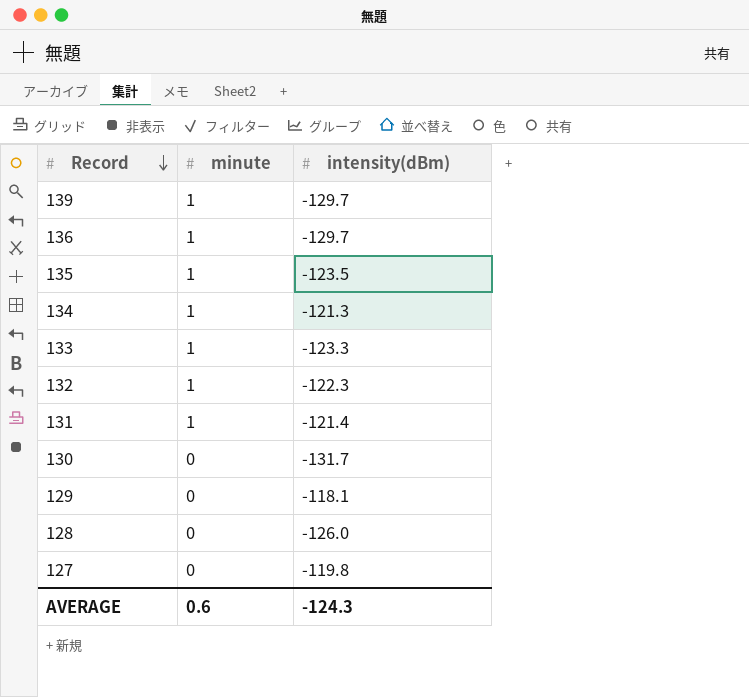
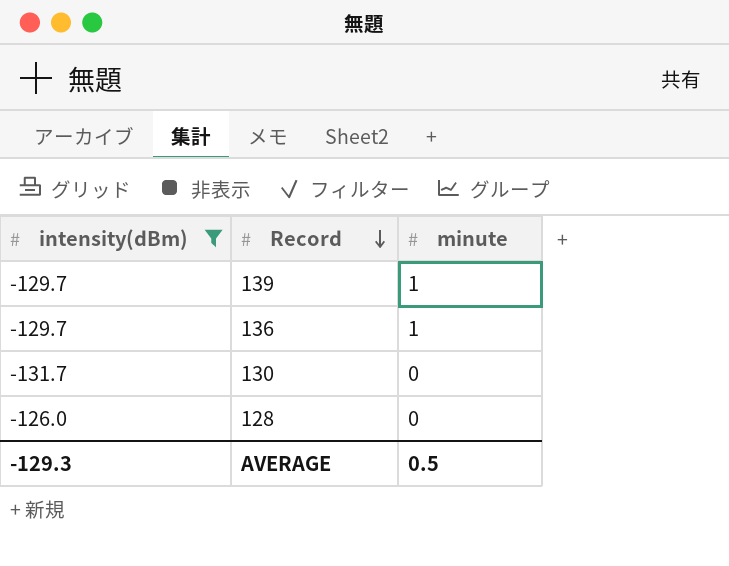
filter: none -> intensity(dBm) <= -126.0
column intensity(dBm) | position: 3 -> 1
AVERAGE | intensity(dBm): -124.3 -> -129.3
AVERAGE | minute: 0.6 -> 0.5

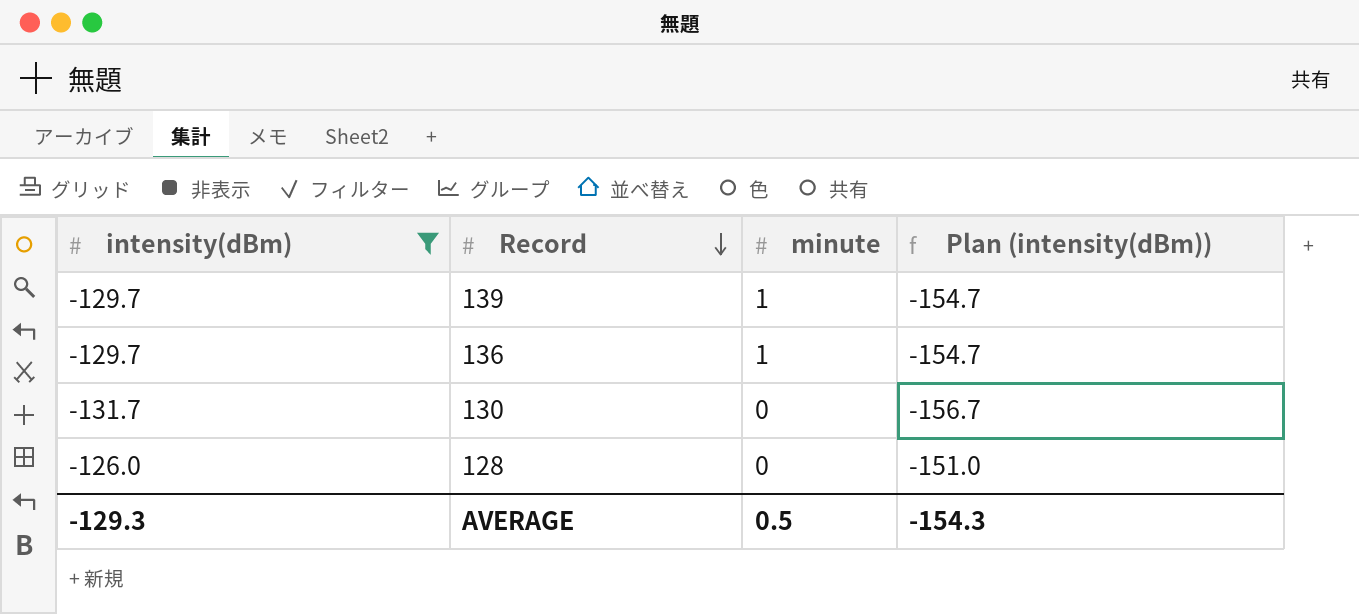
column Plan (intensity(dBm)) | formula: none -> [intensity(dBm)] - 25

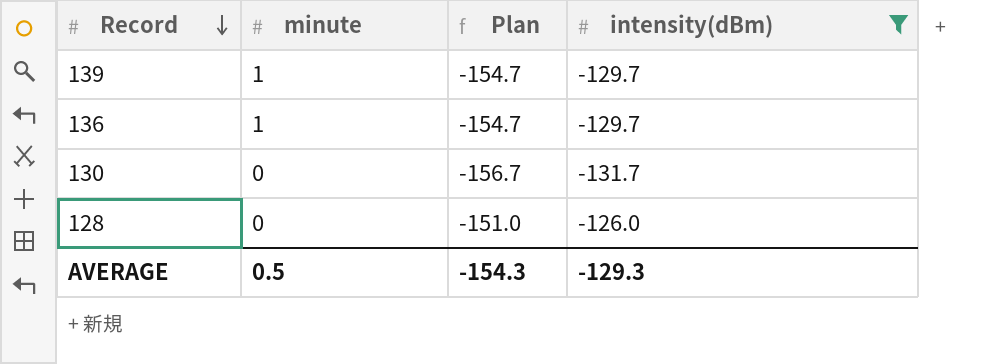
column name: Plan (intensity(dBm)) -> Plan
column intensity(dBm) | position: 1 -> 4

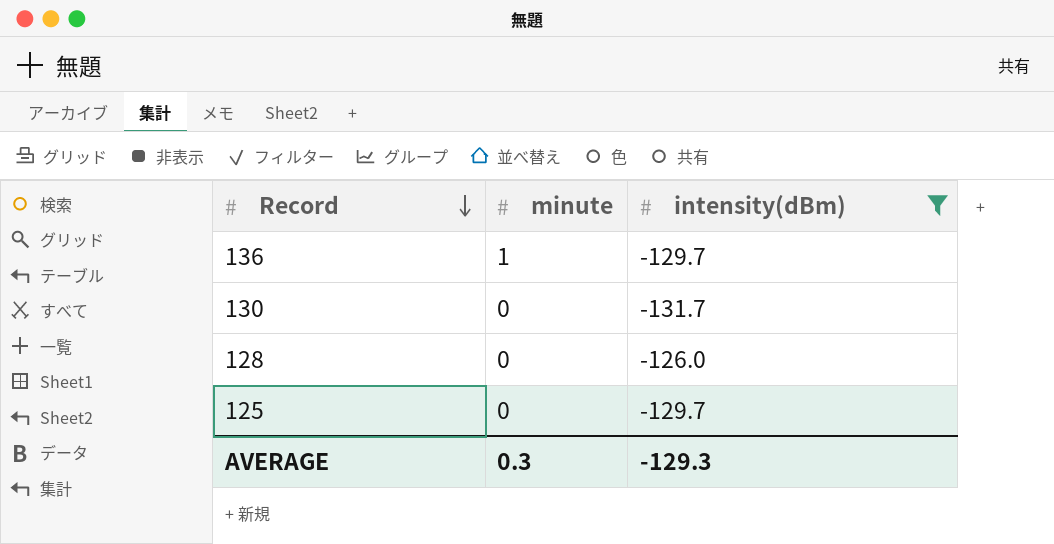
column Plan | formula: [intensity(dBm)] - 25 -> none
row 139: 1 | -154.7 | -129.7 -> none
row 125: none -> 0 | -129.7
AVERAGE | minute: 0.5 -> 0.3

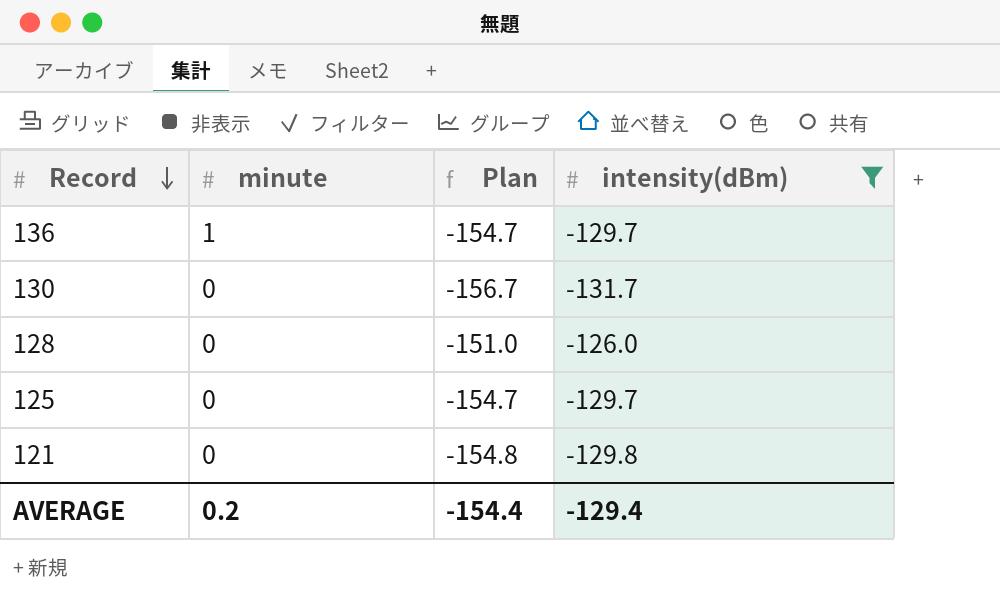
column Plan | formula: none -> [intensity(dBm)] - 25
row 121: none -> 0 | -154.8 | -129.8
AVERAGE | minute: 0.3 -> 0.2
AVERAGE | intensity(dBm): -129.3 -> -129.4

